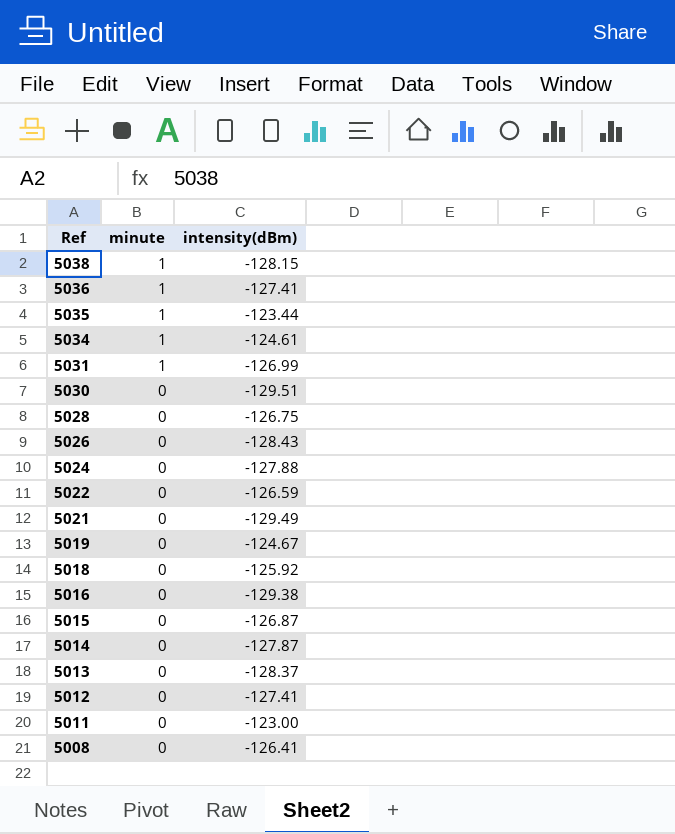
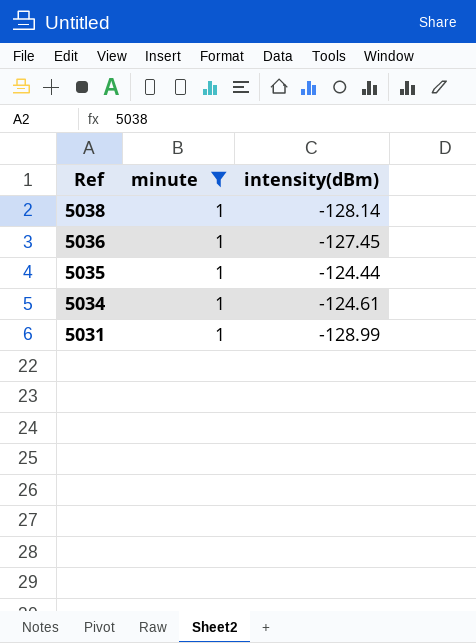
filter: none -> minute = 1
5038 | intensity(dBm): -128.15 -> -128.14
5036 | intensity(dBm): -127.41 -> -127.45
5035 | intensity(dBm): -123.44 -> -124.44
5031 | intensity(dBm): -126.99 -> -128.99

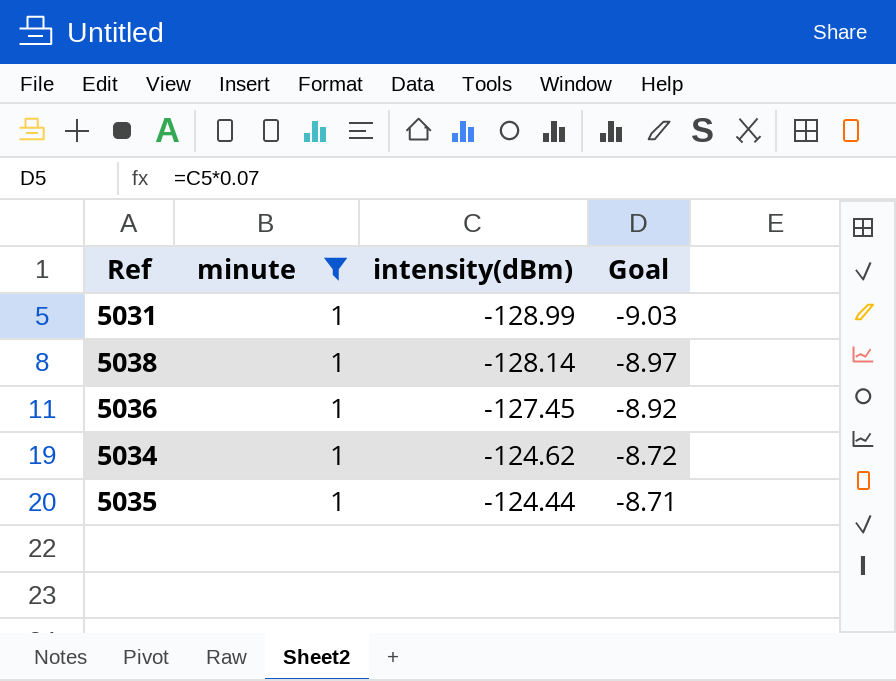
row order: Ref descending -> intensity(dBm) ascending
column Goal | formula: none -> [intensity(dBm)] * 0.07
5034 | intensity(dBm): -124.61 -> -124.62

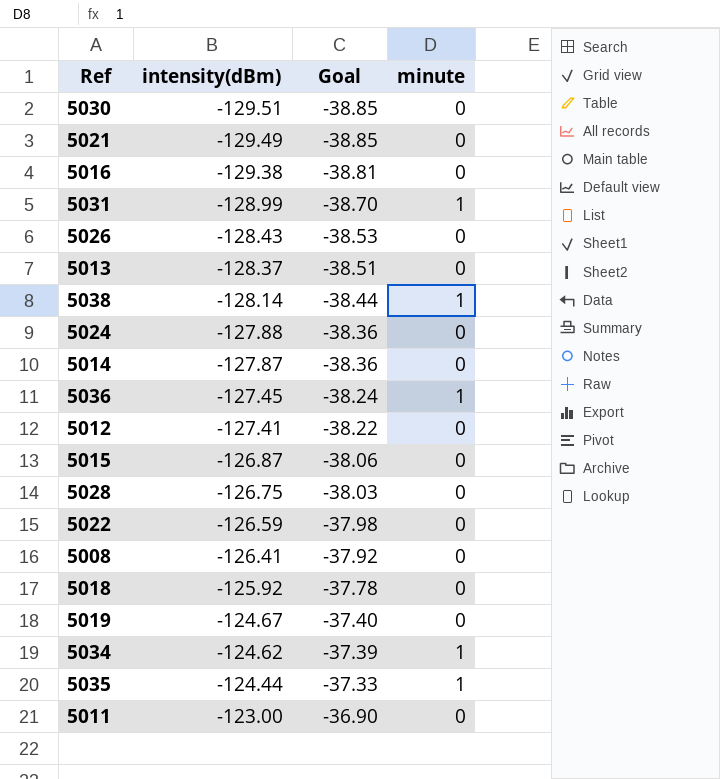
filter: minute = 1 -> none
column Goal | formula: [intensity(dBm)] * 0.07 -> [intensity(dBm)] * 0.3
column minute | position: 2 -> 4

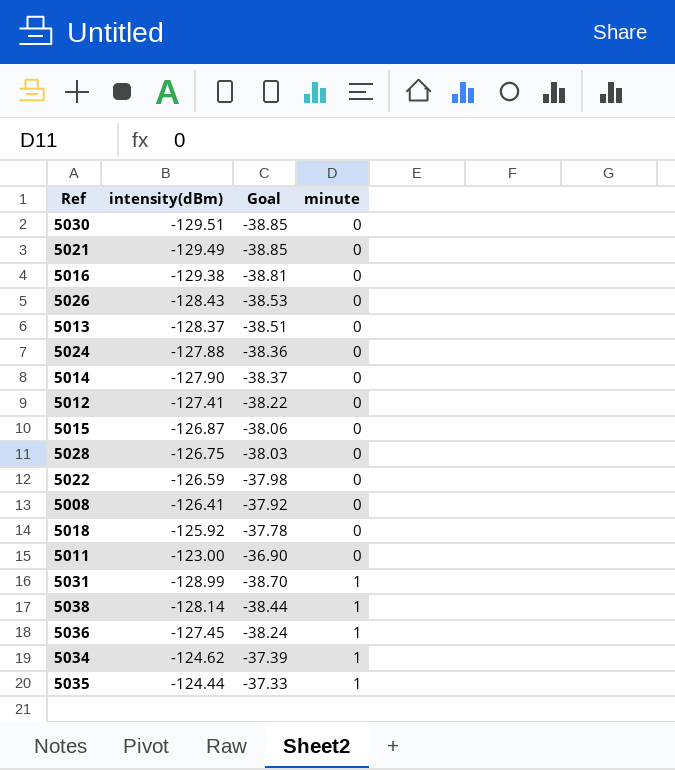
row order: intensity(dBm) ascending -> minute ascending
row 5019: -124.67 | -37.40 | 0 -> none
5014 | intensity(dBm): -127.87 -> -127.90
5014 | Goal: -38.36 -> -38.37

